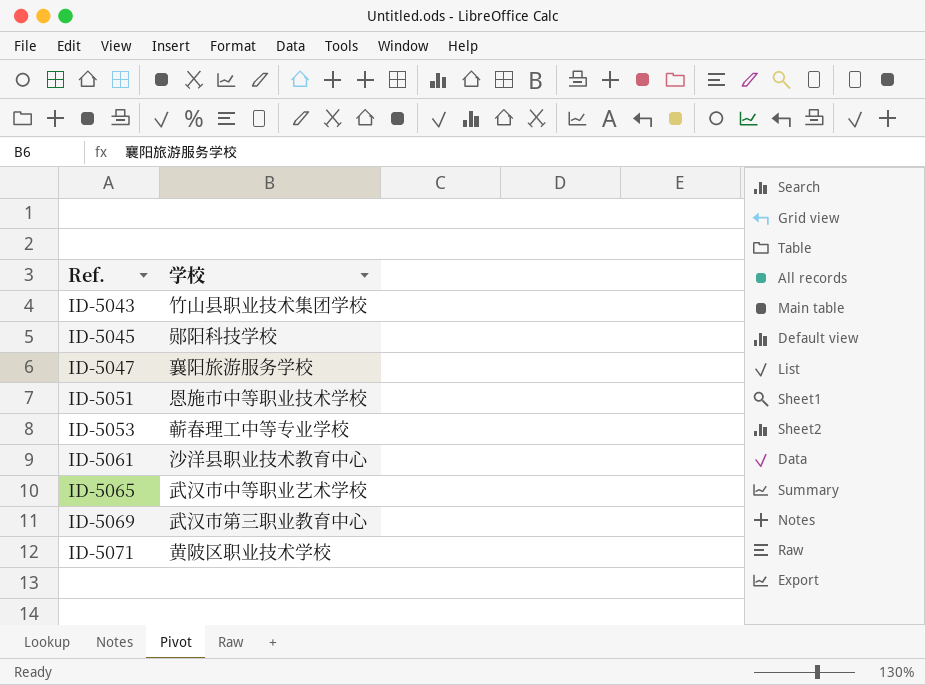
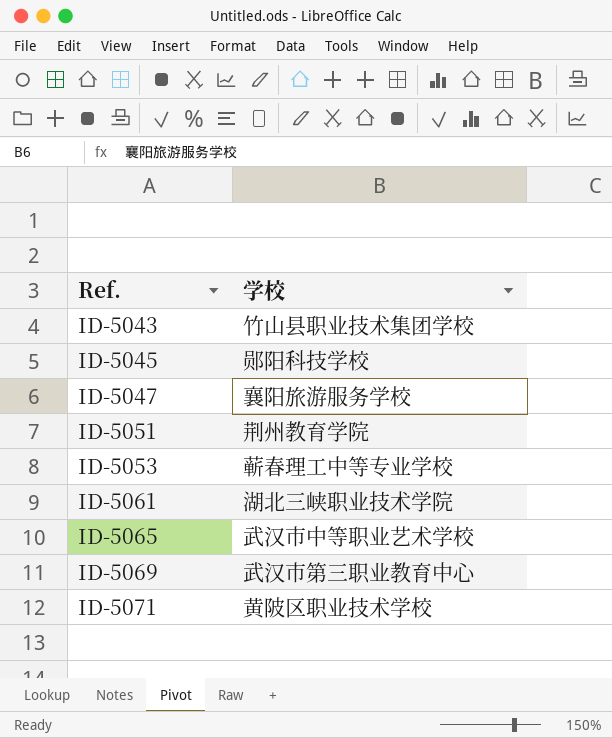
ID-5051 | 学校: 恩施市中等职业技术学校 -> 荆州教育学院
ID-5061 | 学校: 沙洋县职业技术教育中心 -> 湖北三峡职业技术学院

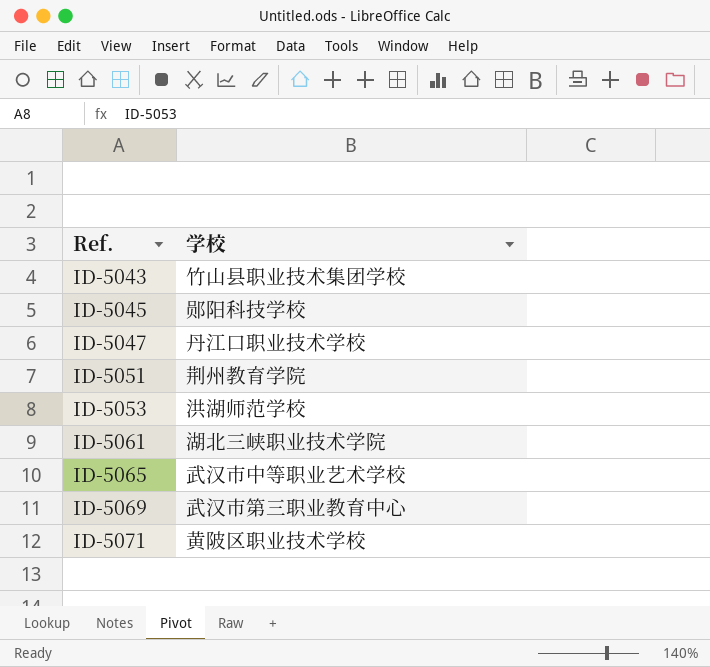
ID-5047 | 学校: 襄阳旅游服务学校 -> 丹江口职业技术学校
ID-5053 | 学校: 蕲春理工中等专业学校 -> 洪湖师范学校

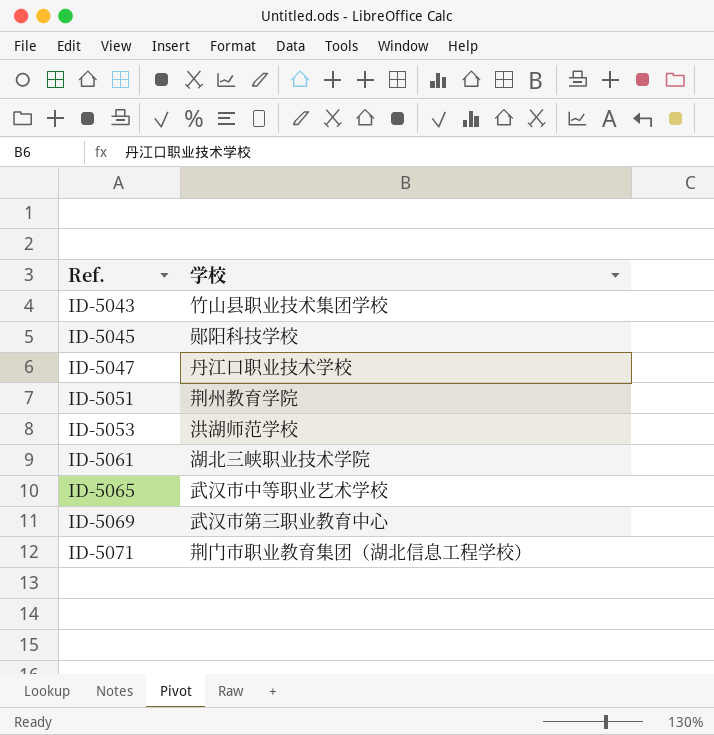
ID-5071 | 学校: 黄陂区职业技术学校 -> 荆门市职业教育集团（湖北信息工程学校）

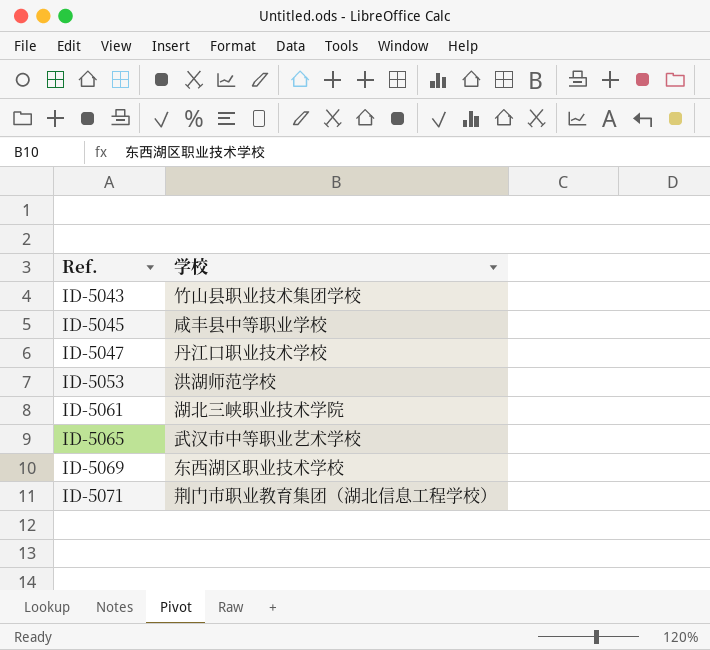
row ID-5051: 荆州教育学院 -> none
ID-5045 | 学校: 郧阳科技学校 -> 咸丰县中等职业学校
ID-5069 | 学校: 武汉市第三职业教育中心 -> 东西湖区职业技术学校

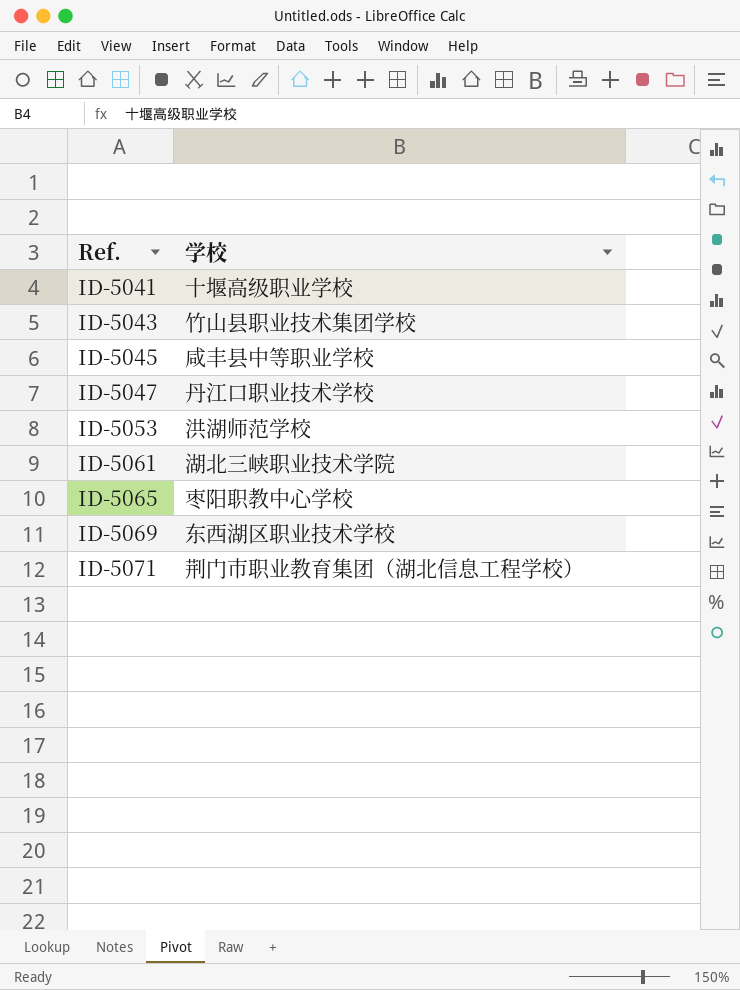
row ID-5041: none -> 十堰高级职业学校
ID-5065 | 学校: 武汉市中等职业艺术学校 -> 枣阳职教中心学校

